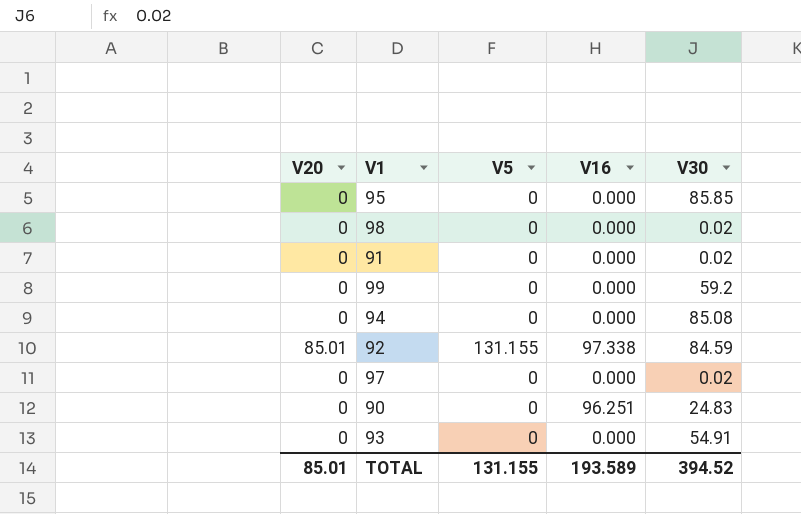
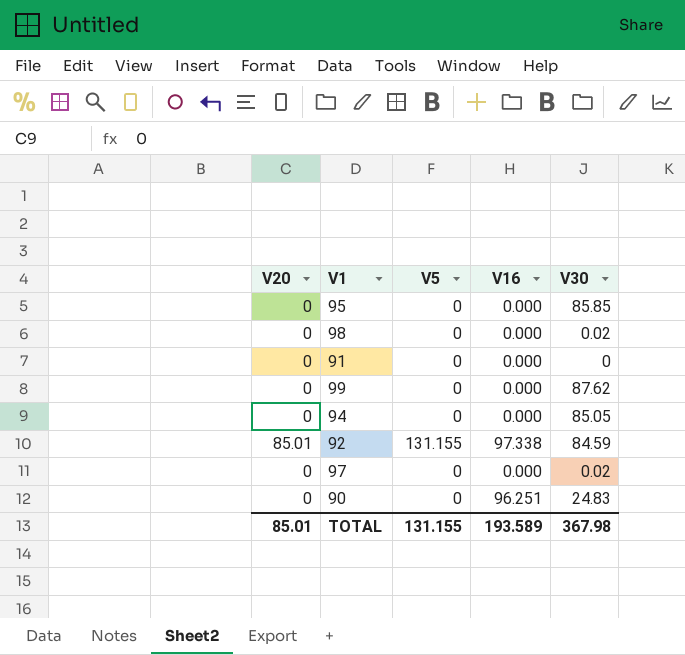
row 93: 0 | 0 | 0.000 | 54.91 -> none
91 | V30: 0.02 -> 0
99 | V30: 59.2 -> 87.62
94 | V30: 85.08 -> 85.05
TOTAL | V30: 394.52 -> 367.98

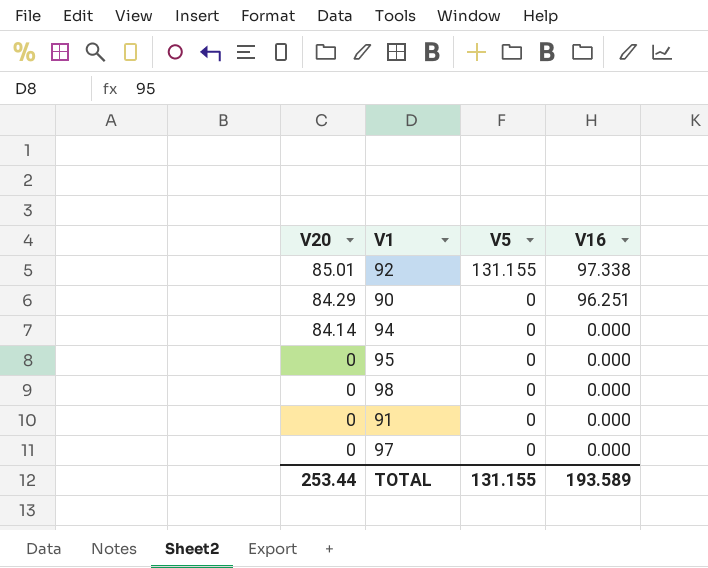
row order: none -> V20 descending
column V30 | position: 5 -> none
row 99: 0 | 0 | 0.000 | 87.62 -> none
90 | V20: 0 -> 84.29
94 | V20: 0 -> 84.14
TOTAL | V20: 85.01 -> 253.44

